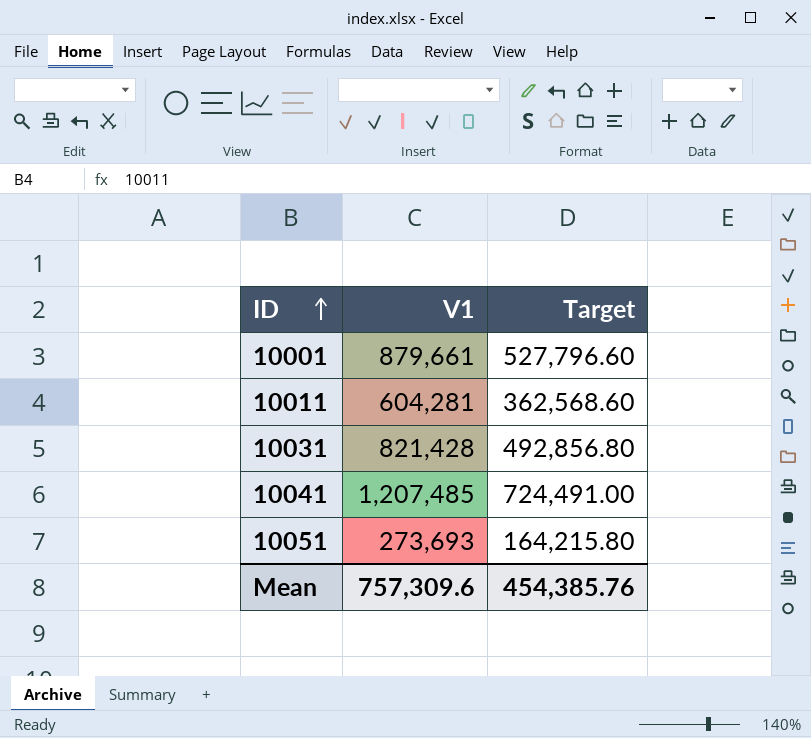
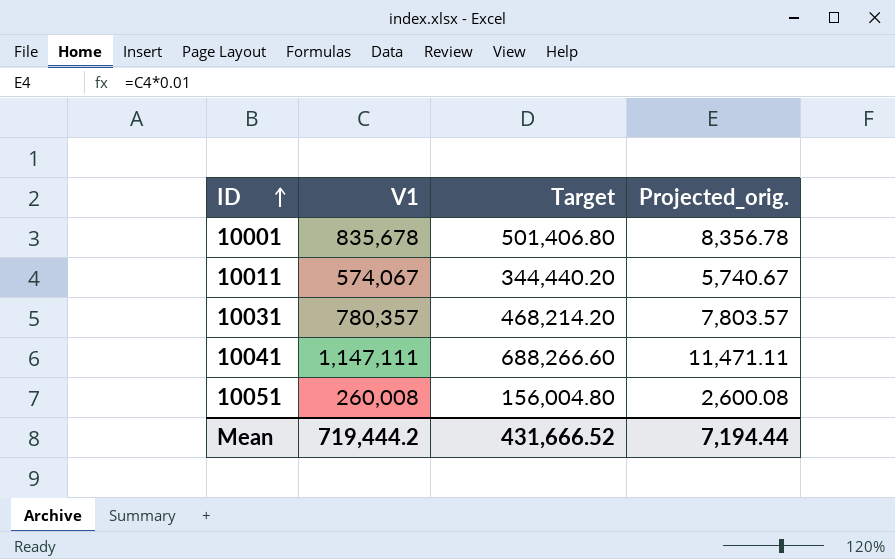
column Projected_orig. | formula: none -> [V1] * 0.01
10001 | V1: 879,661 -> 835,678
10001 | Target: 527,796.60 -> 501,406.80
10011 | V1: 604,281 -> 574,067
10011 | Target: 362,568.60 -> 344,440.20
10031 | V1: 821,428 -> 780,357
10031 | Target: 492,856.80 -> 468,214.20
10041 | V1: 1,207,485 -> 1,147,111
10041 | Target: 724,491.00 -> 688,266.60
10051 | V1: 273,693 -> 260,008
10051 | Target: 164,215.80 -> 156,004.80
Mean | V1: 757,309.6 -> 719,444.2
Mean | Target: 454,385.76 -> 431,666.52

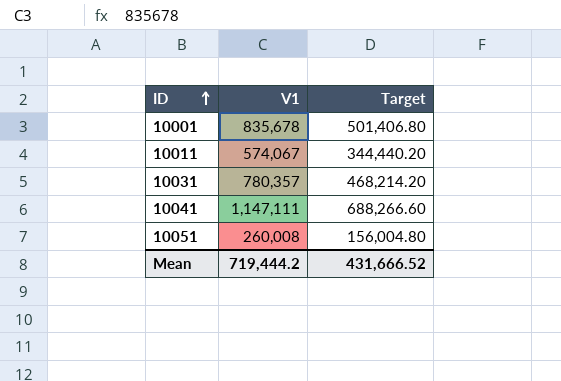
column Projected_orig. | formula: [V1] * 0.01 -> none

